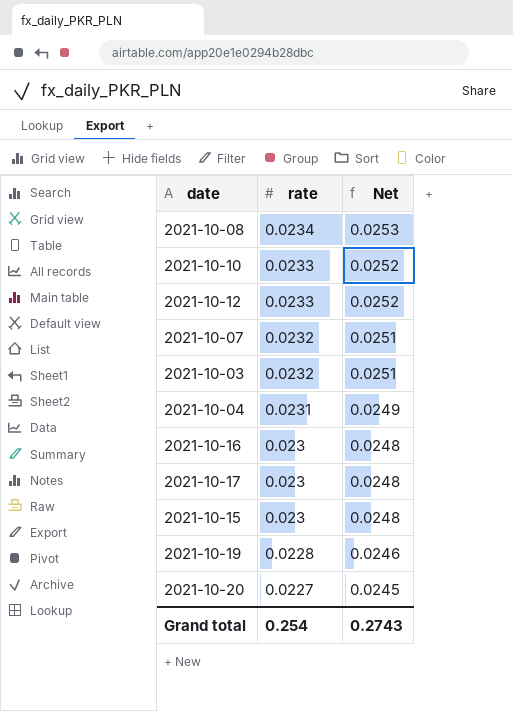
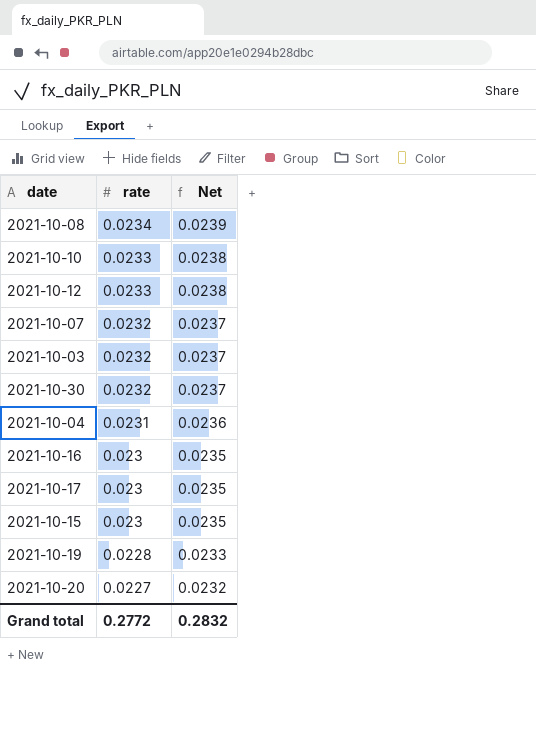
column Net | formula: [rate] * 1.08 -> [rate] * 1.02
row 2021-10-30: none -> 0.0232 | 0.0237
Grand total | rate: 0.254 -> 0.2772
Grand total | Net: 0.2743 -> 0.2832

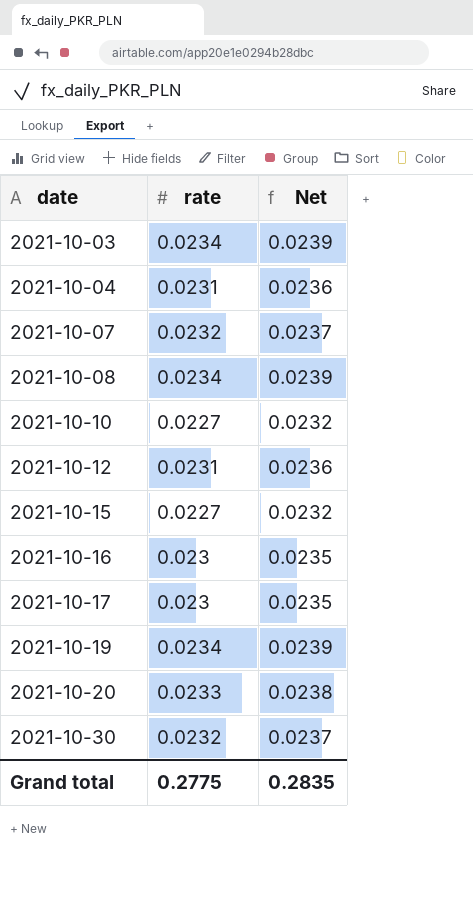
row order: rate descending -> date ascending
2021-10-03 | rate: 0.0232 -> 0.0234
2021-10-03 | Net: 0.0237 -> 0.0239
2021-10-10 | rate: 0.0233 -> 0.0227
2021-10-10 | Net: 0.0238 -> 0.0232
2021-10-12 | rate: 0.0233 -> 0.0231
2021-10-12 | Net: 0.0238 -> 0.0236
2021-10-15 | rate: 0.023 -> 0.0227
2021-10-15 | Net: 0.0235 -> 0.0232
2021-10-19 | rate: 0.0228 -> 0.0234
2021-10-19 | Net: 0.0233 -> 0.0239
2021-10-20 | rate: 0.0227 -> 0.0233
2021-10-20 | Net: 0.0232 -> 0.0238
Grand total | rate: 0.2772 -> 0.2775
Grand total | Net: 0.2832 -> 0.2835

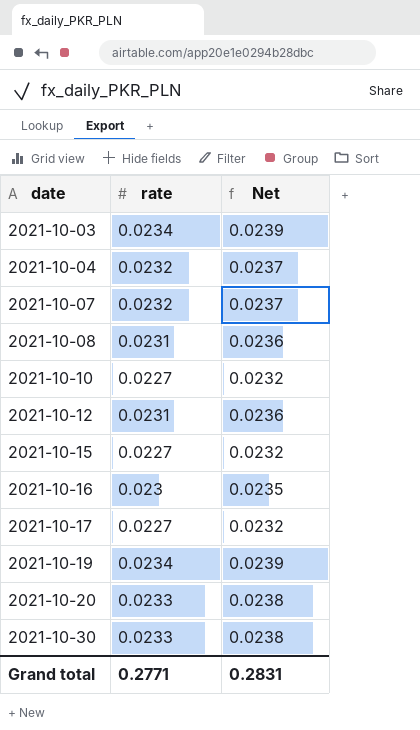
2021-10-04 | rate: 0.0231 -> 0.0232
2021-10-04 | Net: 0.0236 -> 0.0237
2021-10-08 | rate: 0.0234 -> 0.0231
2021-10-08 | Net: 0.0239 -> 0.0236
2021-10-17 | rate: 0.023 -> 0.0227
2021-10-17 | Net: 0.0235 -> 0.0232
2021-10-30 | rate: 0.0232 -> 0.0233
2021-10-30 | Net: 0.0237 -> 0.0238
Grand total | rate: 0.2775 -> 0.2771
Grand total | Net: 0.2835 -> 0.2831

